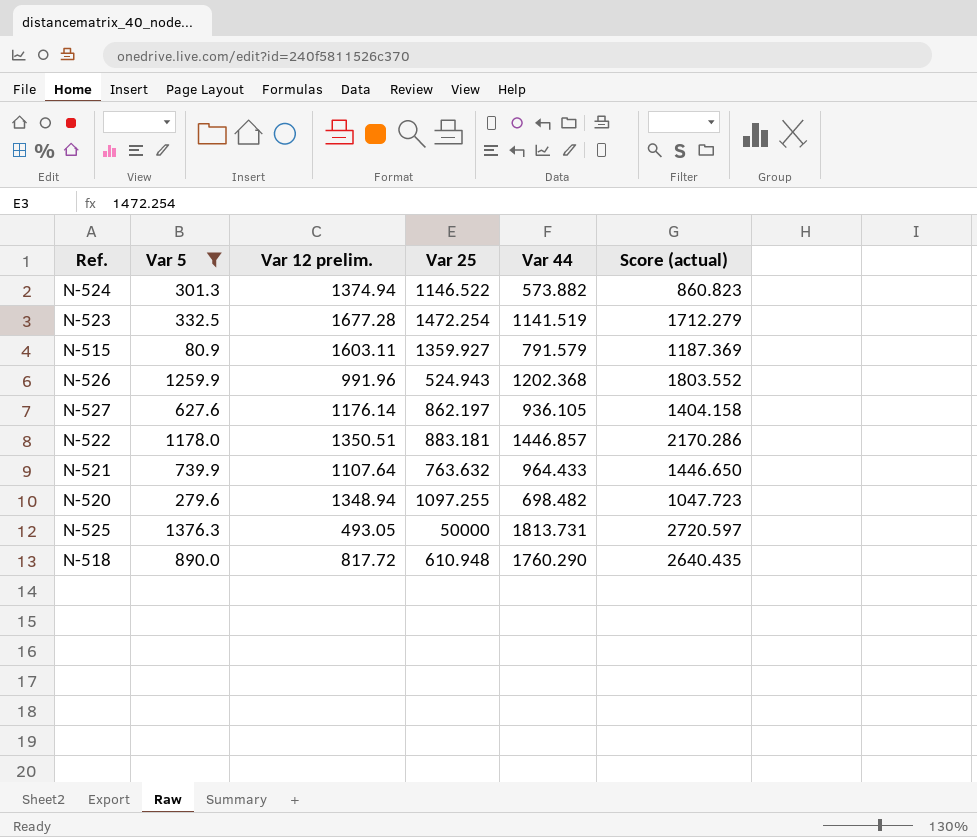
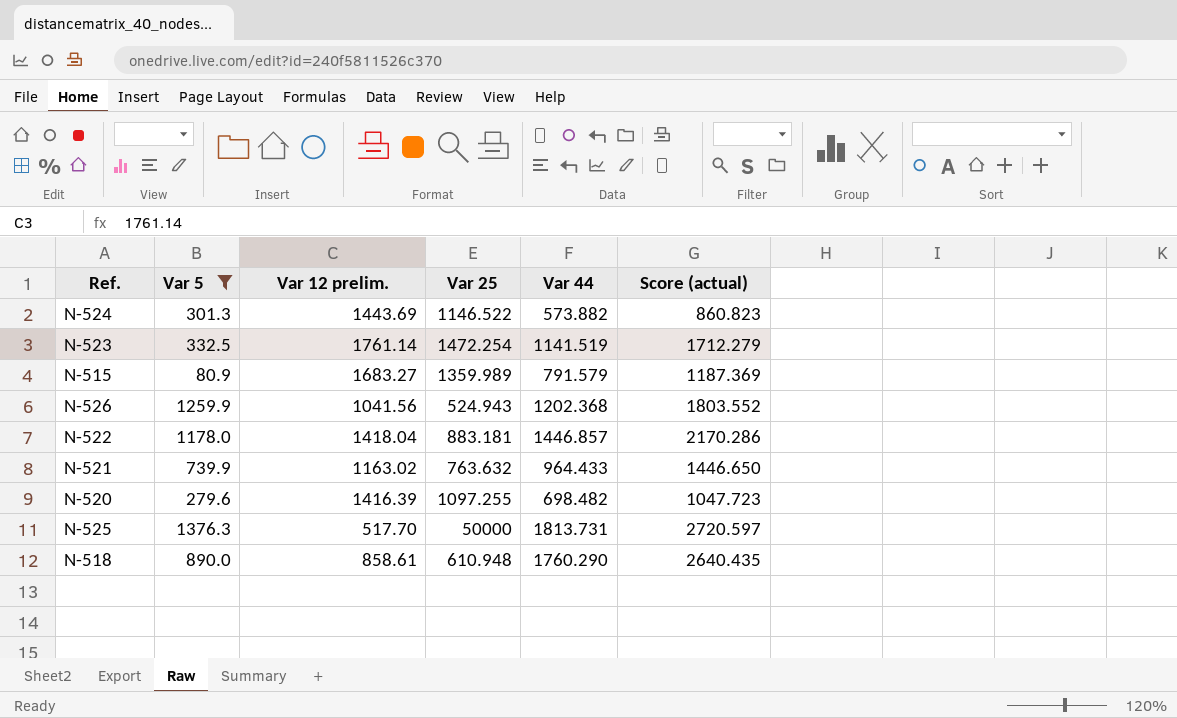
row N-527: 627.6 | 1176.14 | 862.197 | 936.105 | 1404.158 -> none
N-524 | Var 12 prelim.: 1374.94 -> 1443.69
N-523 | Var 12 prelim.: 1677.28 -> 1761.14
N-515 | Var 12 prelim.: 1603.11 -> 1683.27
N-515 | Var 25: 1359.927 -> 1359.989
N-526 | Var 12 prelim.: 991.96 -> 1041.56
N-522 | Var 12 prelim.: 1350.51 -> 1418.04
N-521 | Var 12 prelim.: 1107.64 -> 1163.02
N-520 | Var 12 prelim.: 1348.94 -> 1416.39
N-525 | Var 12 prelim.: 493.05 -> 517.70
N-518 | Var 12 prelim.: 817.72 -> 858.61

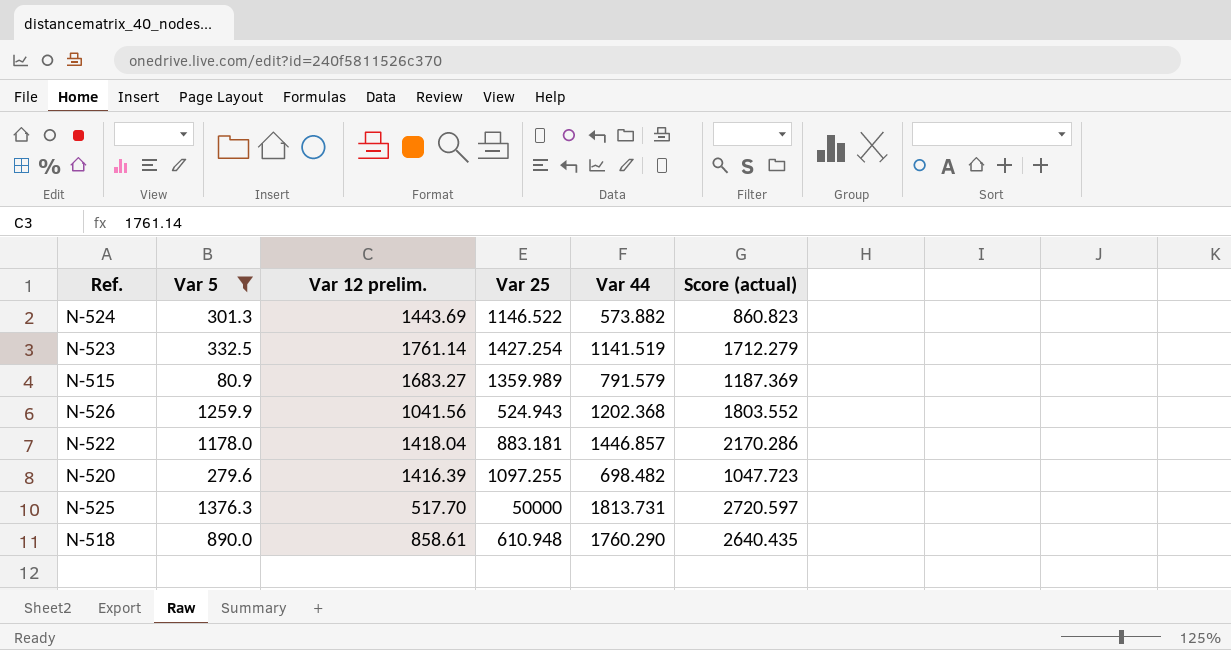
row N-521: 739.9 | 1163.02 | 763.632 | 964.433 | 1446.650 -> none
N-523 | Var 25: 1472.254 -> 1427.254

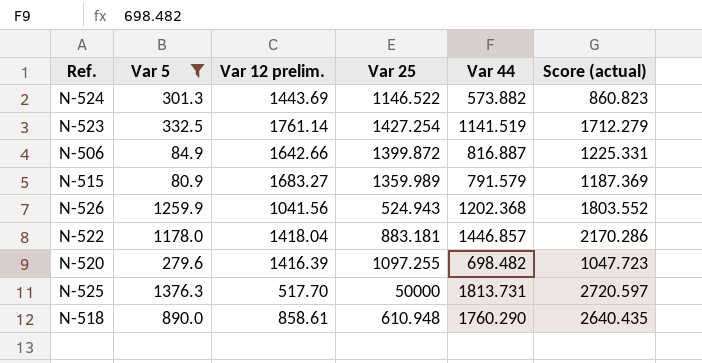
row N-506: none -> 84.9 | 1642.66 | 1399.872 | 816.887 | 1225.331

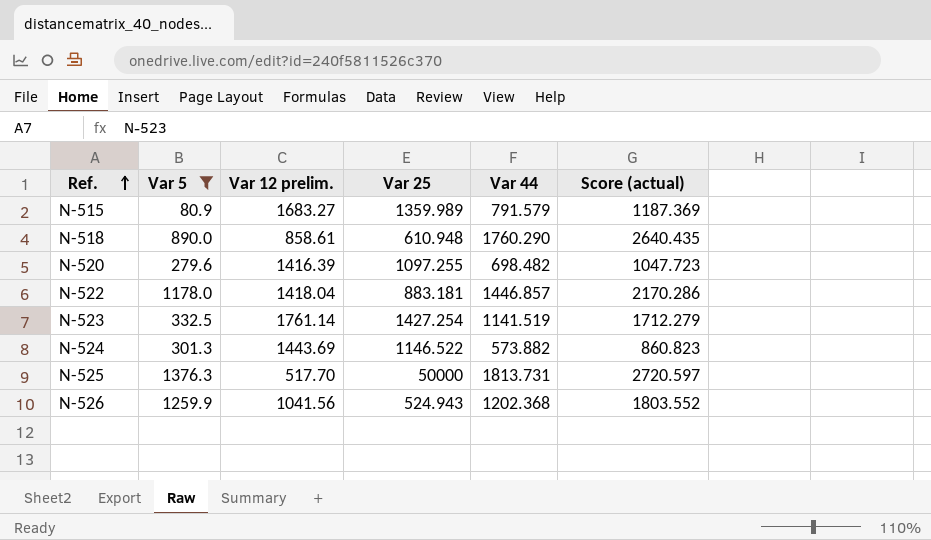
row order: none -> Ref. ascending
row N-506: 84.9 | 1642.66 | 1399.872 | 816.887 | 1225.331 -> none

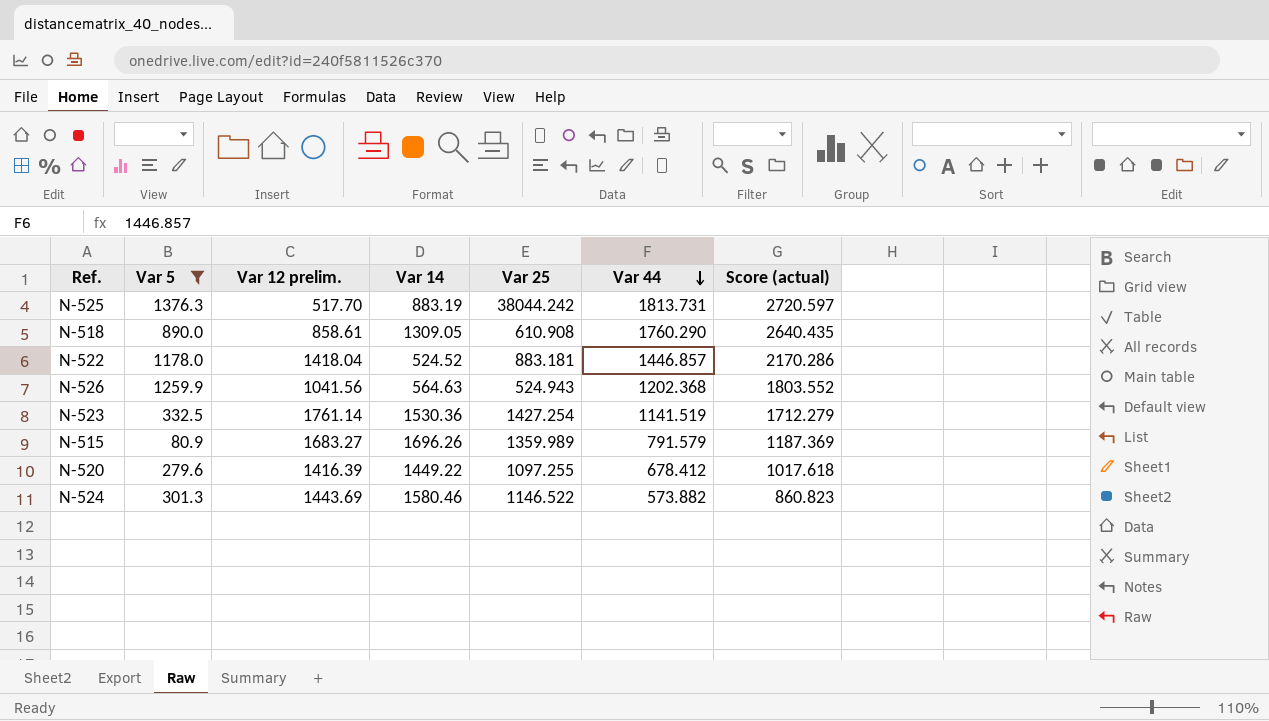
row order: Ref. ascending -> Var 44 descending
column Var 14 | position: none -> 4
N-525 | Var 25: 50000 -> 38044.242
N-518 | Var 25: 610.948 -> 610.908
N-520 | Var 44: 698.482 -> 678.412
N-520 | Score (actual): 1047.723 -> 1017.618

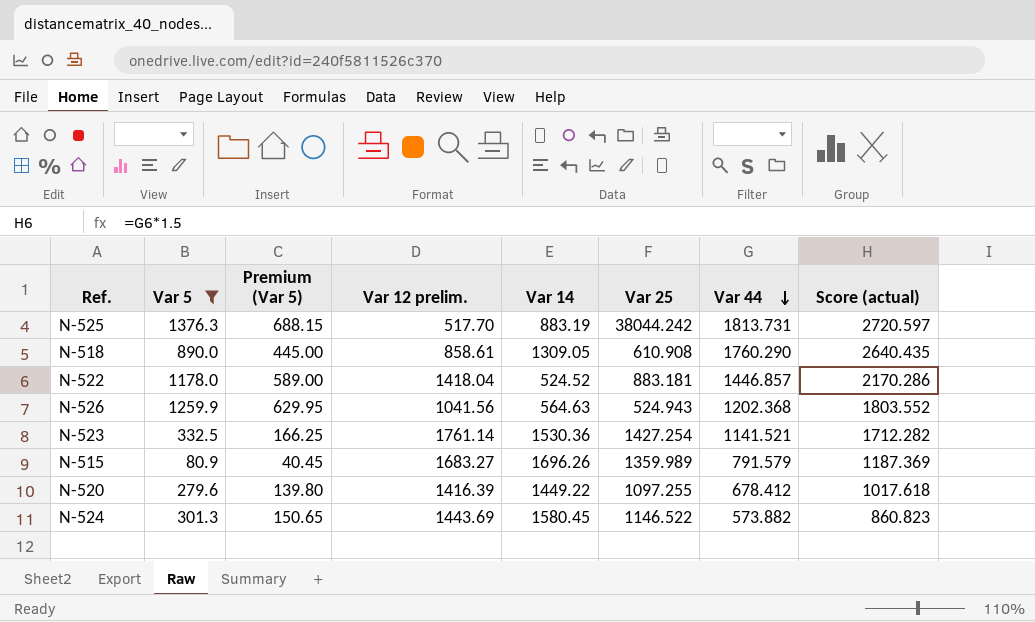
column Premium (Var 5) | formula: none -> [Var 5] * 0.5
N-523 | Var 44: 1141.519 -> 1141.521
N-523 | Score (actual): 1712.279 -> 1712.282
N-524 | Var 14: 1580.46 -> 1580.45

